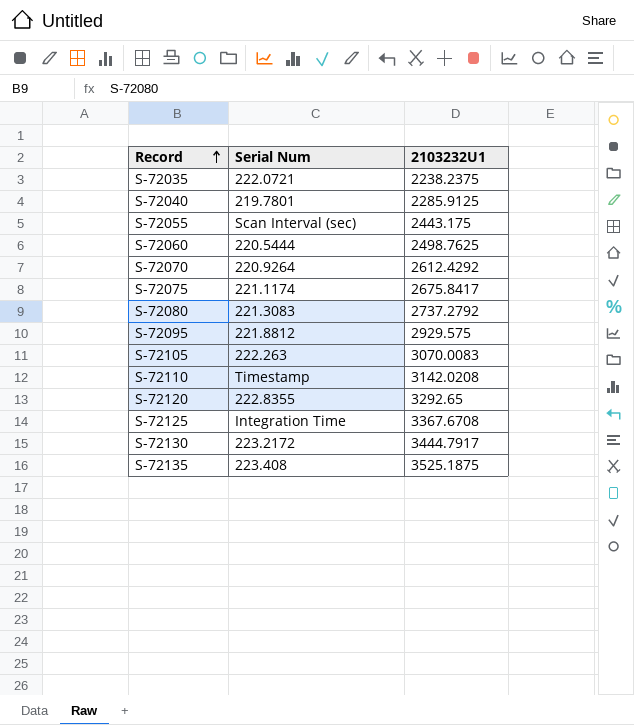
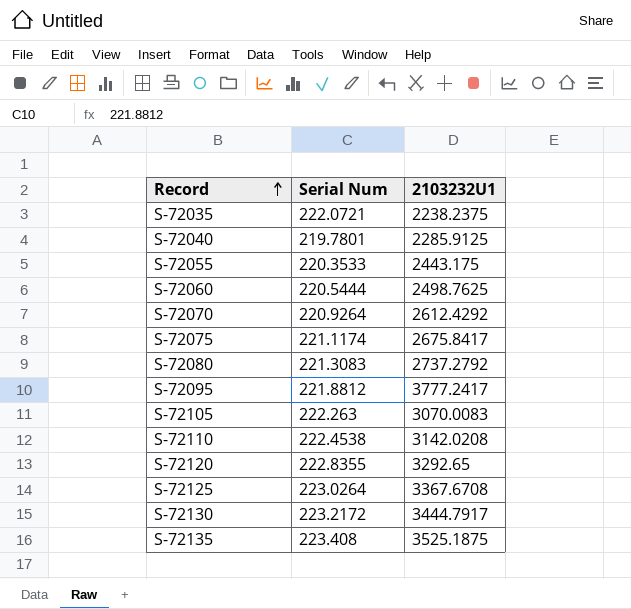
S-72055 | Serial Num: Scan Interval (sec) -> 220.3533
S-72095 | 2103232U1: 2929.575 -> 3777.2417
S-72110 | Serial Num: Timestamp -> 222.4538
S-72125 | Serial Num: Integration Time -> 223.0264

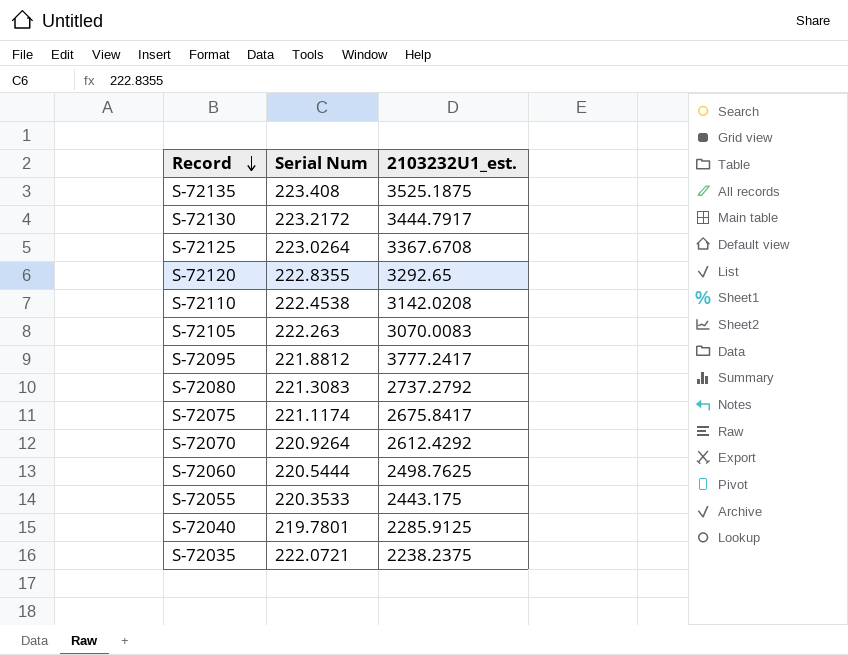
row order: Record ascending -> Record descending
column name: 2103232U1 -> 2103232U1_est.

